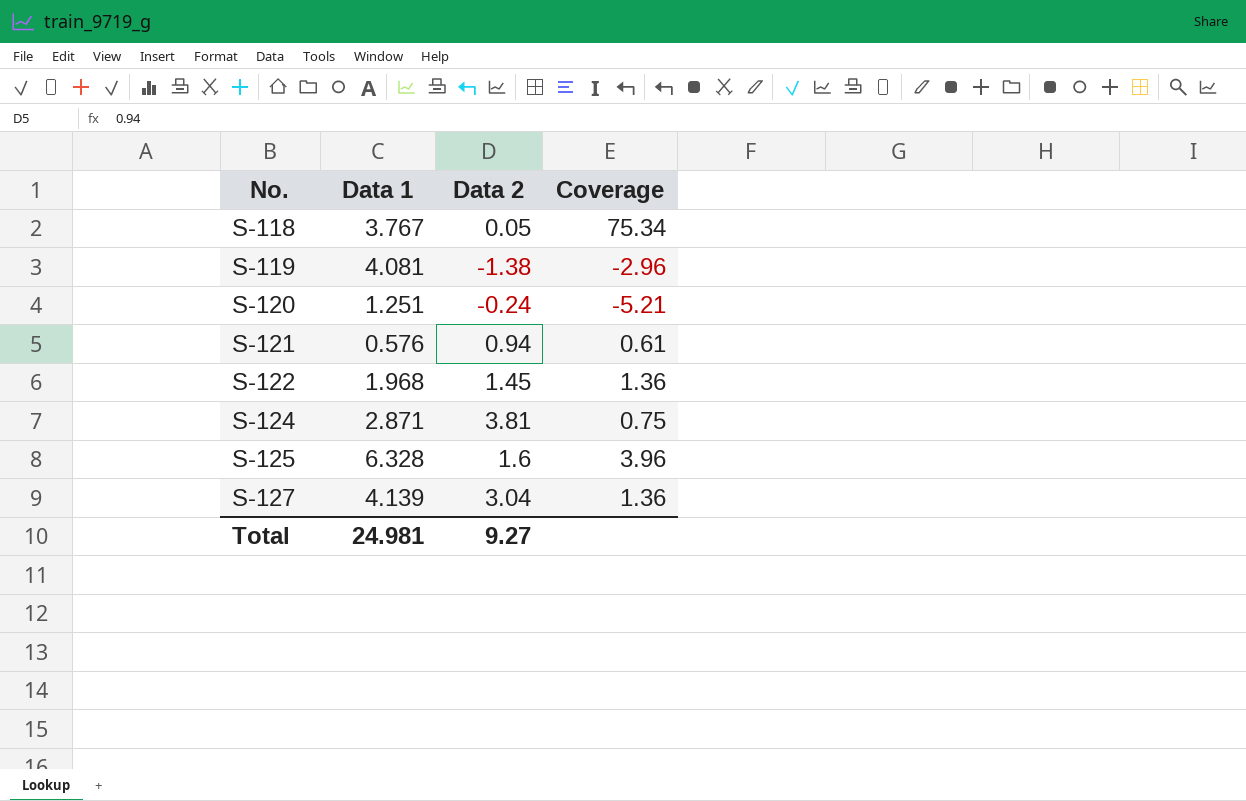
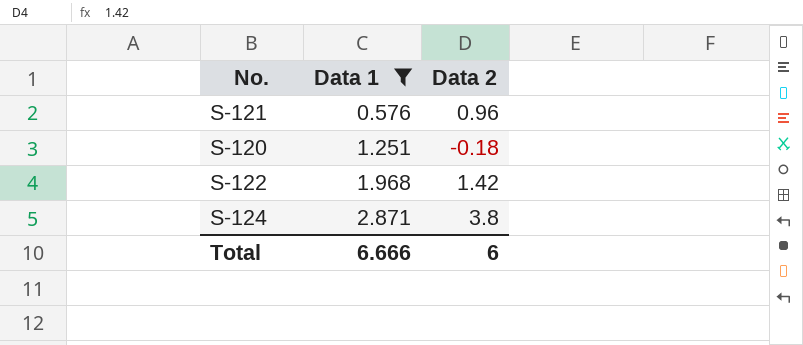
filter: none -> Data 1 <= 2.871
row order: No. ascending -> Data 1 ascending
column Coverage | formula: [Data 1] / [Data 2] -> none
S-121 | Data 2: 0.94 -> 0.96
S-120 | Data 2: -0.24 -> -0.18
S-122 | Data 2: 1.45 -> 1.42
S-124 | Data 2: 3.81 -> 3.8
Total | Data 1: 24.981 -> 6.666
Total | Data 2: 9.27 -> 6

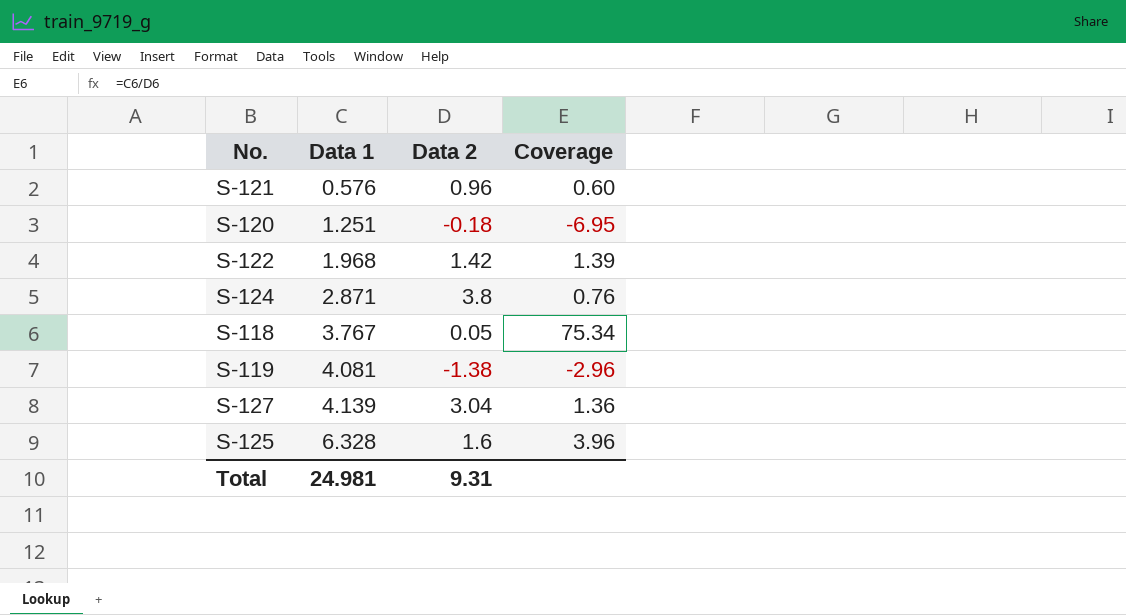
filter: Data 1 <= 2.871 -> none
column Coverage | formula: none -> [Data 1] / [Data 2]
Total | Data 1: 6.666 -> 24.981
Total | Data 2: 6 -> 9.31

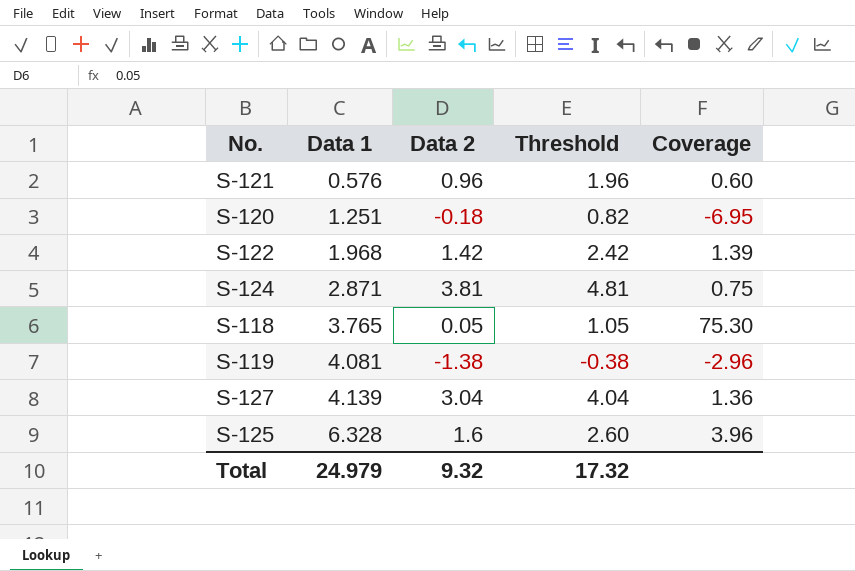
column Threshold | formula: none -> [Data 2] + 1
S-124 | Data 2: 3.8 -> 3.81
S-124 | Coverage: 0.76 -> 0.75
S-118 | Data 1: 3.767 -> 3.765
S-118 | Coverage: 75.34 -> 75.30
Total | Data 1: 24.981 -> 24.979
Total | Data 2: 9.31 -> 9.32

